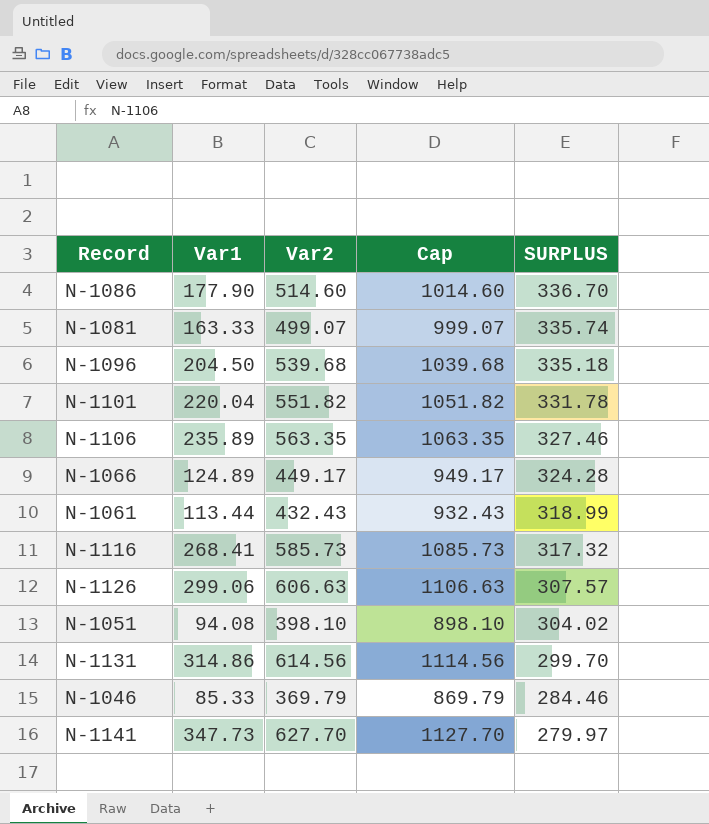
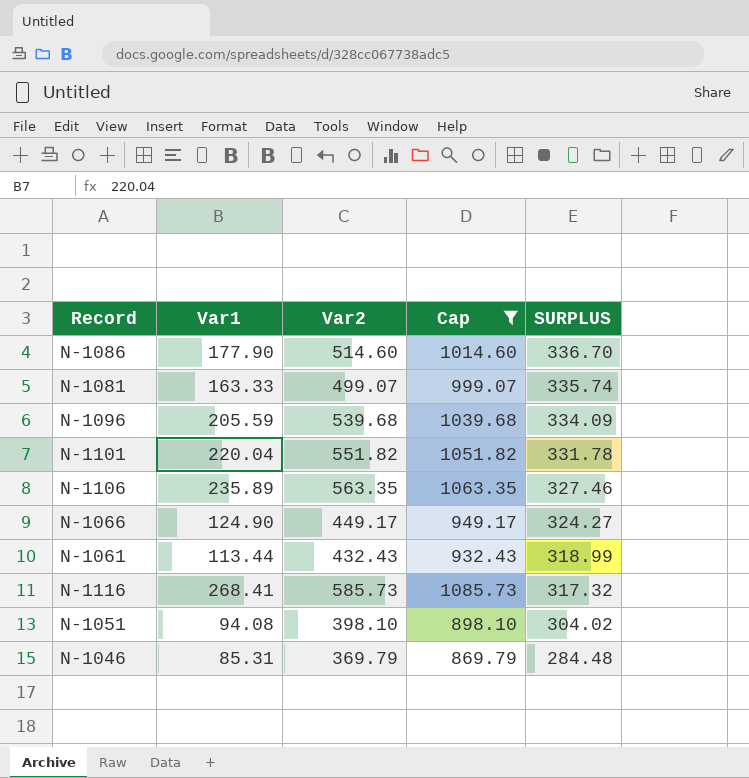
filter: none -> Cap <= 1085.73
N-1096 | Var1: 204.50 -> 205.59
N-1096 | SURPLUS: 335.18 -> 334.09
N-1066 | Var1: 124.89 -> 124.90
N-1066 | SURPLUS: 324.28 -> 324.27
N-1046 | Var1: 85.33 -> 85.31
N-1046 | SURPLUS: 284.46 -> 284.48

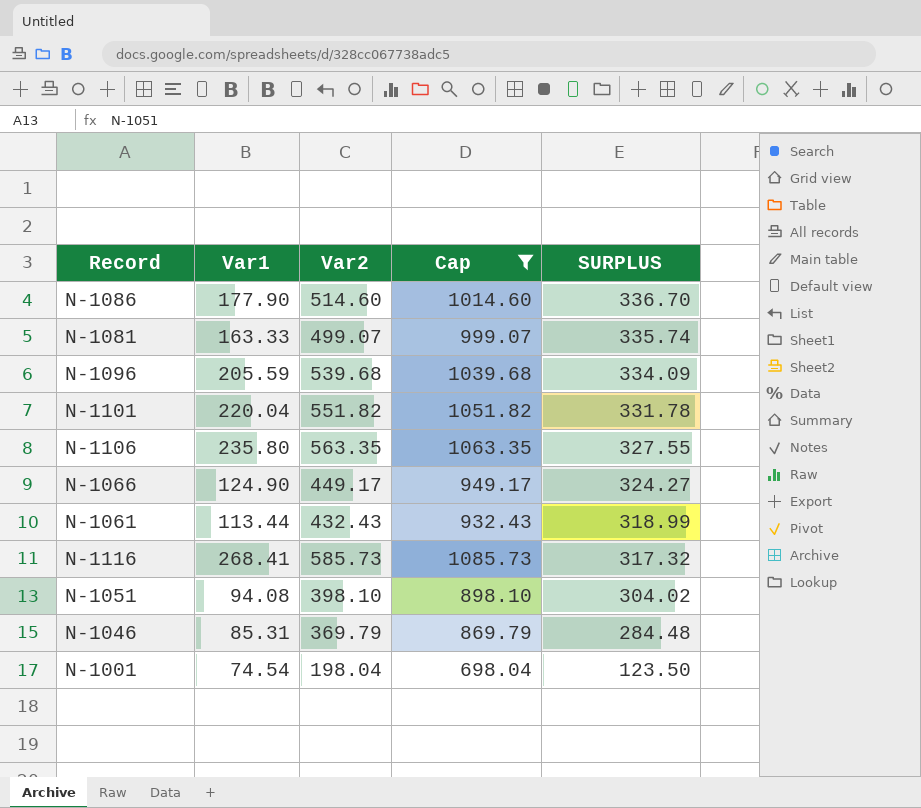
N-1106 | Var1: 235.89 -> 235.80
N-1106 | SURPLUS: 327.46 -> 327.55
row N-1001: none -> 74.54 | 198.04 | 698.04 | 123.50

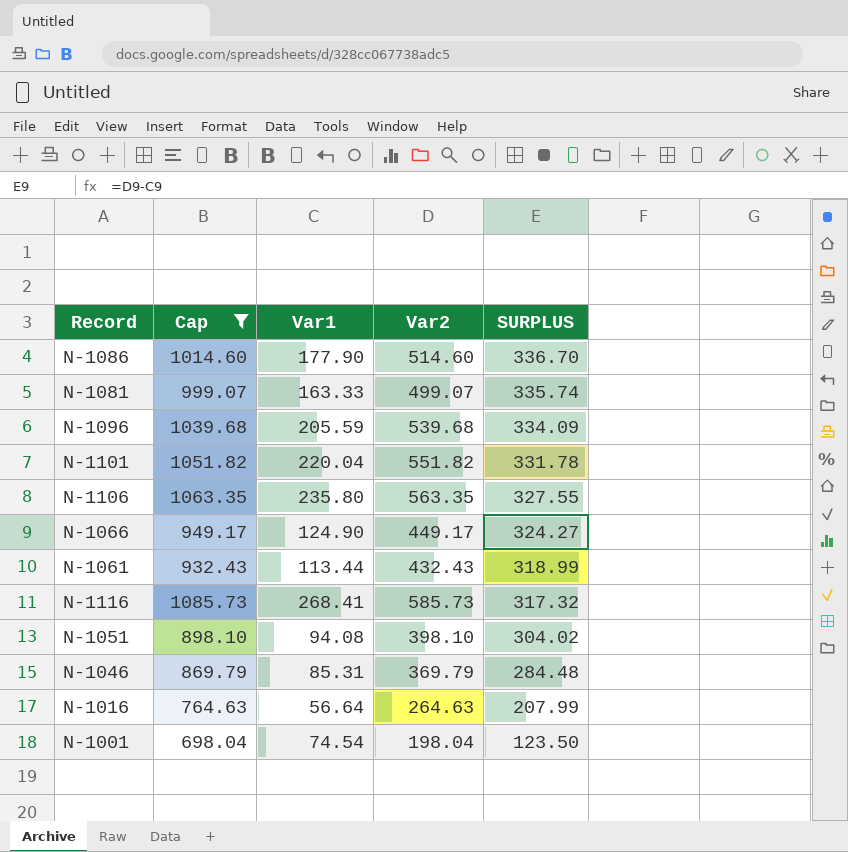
column Cap | position: 4 -> 2
row N-1016: none -> 764.63 | 56.64 | 264.63 | 207.99

